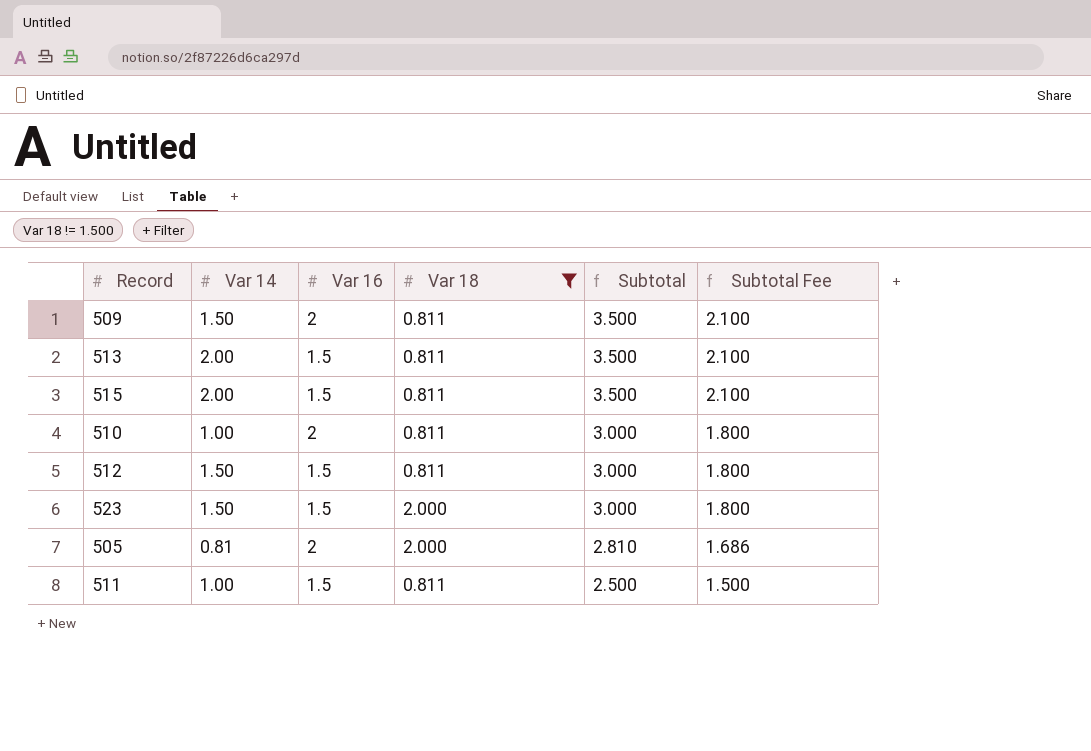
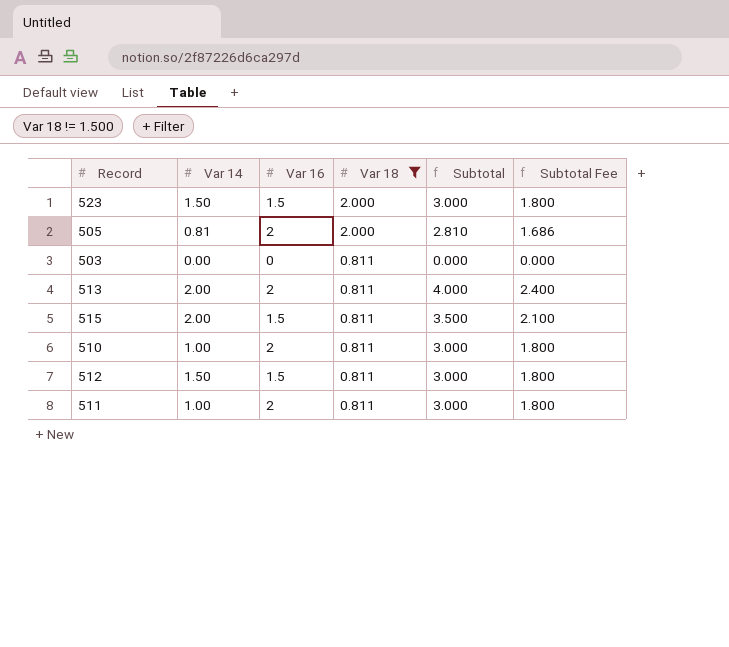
row order: Subtotal descending -> Var 18 descending
row 509: 1.50 | 2 | 0.811 | 3.500 | 2.100 -> none
row 503: none -> 0.00 | 0 | 0.811 | 0.000 | 0.000
513 | Var 16: 1.5 -> 2
513 | Subtotal: 3.500 -> 4.000
513 | Subtotal Fee: 2.100 -> 2.400
511 | Var 16: 1.5 -> 2
511 | Subtotal: 2.500 -> 3.000
511 | Subtotal Fee: 1.500 -> 1.800

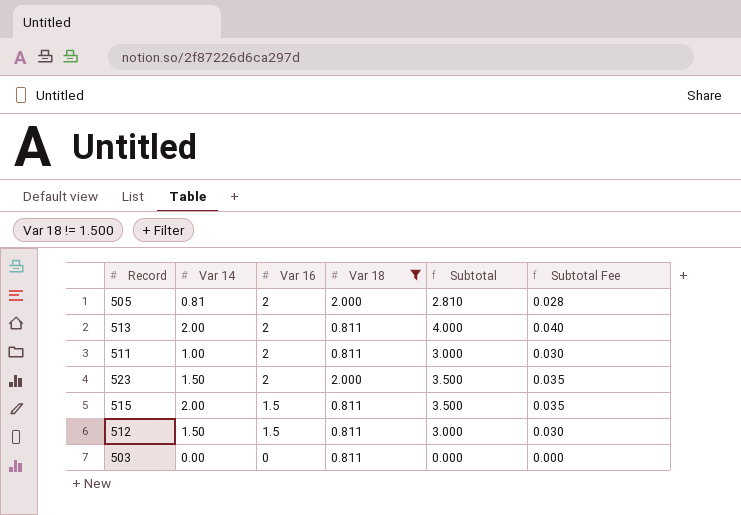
row order: Var 18 descending -> Var 16 descending
column Subtotal Fee | formula: [Subtotal] * 0.6 -> [Subtotal] * 0.01
row 510: 1.00 | 2 | 0.811 | 3.000 | 1.800 -> none
523 | Var 16: 1.5 -> 2
523 | Subtotal: 3.000 -> 3.500

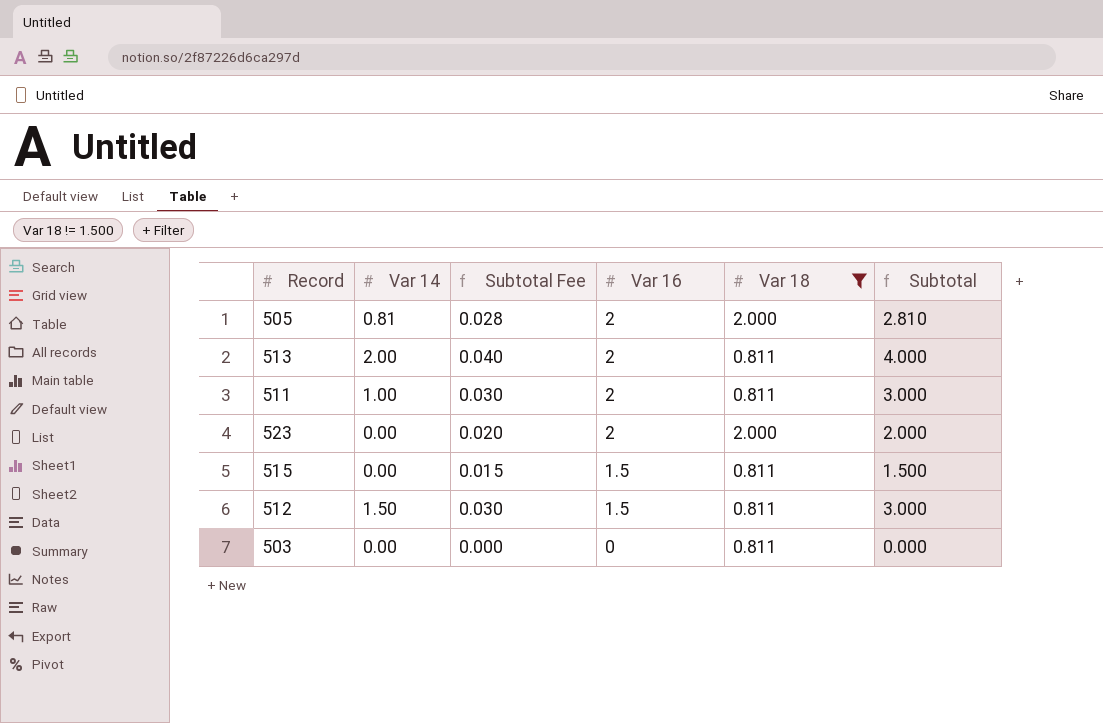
column Subtotal Fee | position: 6 -> 3
523 | Var 14: 1.50 -> 0.00
523 | Subtotal Fee: 0.035 -> 0.020
523 | Subtotal: 3.500 -> 2.000
515 | Var 14: 2.00 -> 0.00
515 | Subtotal Fee: 0.035 -> 0.015
515 | Subtotal: 3.500 -> 1.500

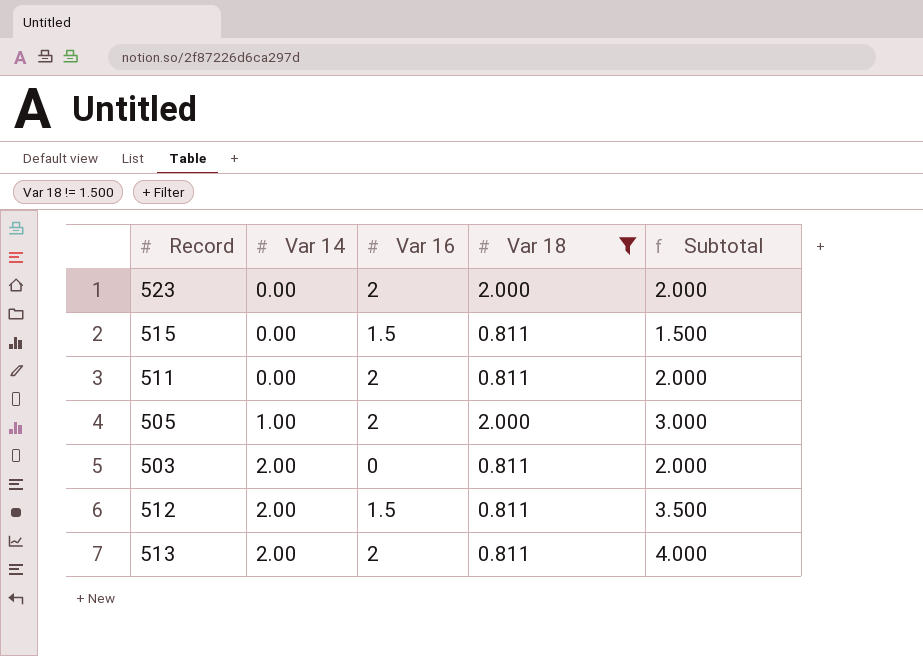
row order: Var 16 descending -> Var 14 ascending
column Subtotal Fee | formula: [Subtotal] * 0.01 -> none
511 | Var 14: 1.00 -> 0.00
511 | Subtotal: 3.000 -> 2.000
505 | Var 14: 0.81 -> 1.00
505 | Subtotal: 2.810 -> 3.000
503 | Var 14: 0.00 -> 2.00
503 | Subtotal: 0.000 -> 2.000
512 | Var 14: 1.50 -> 2.00
512 | Subtotal: 3.000 -> 3.500

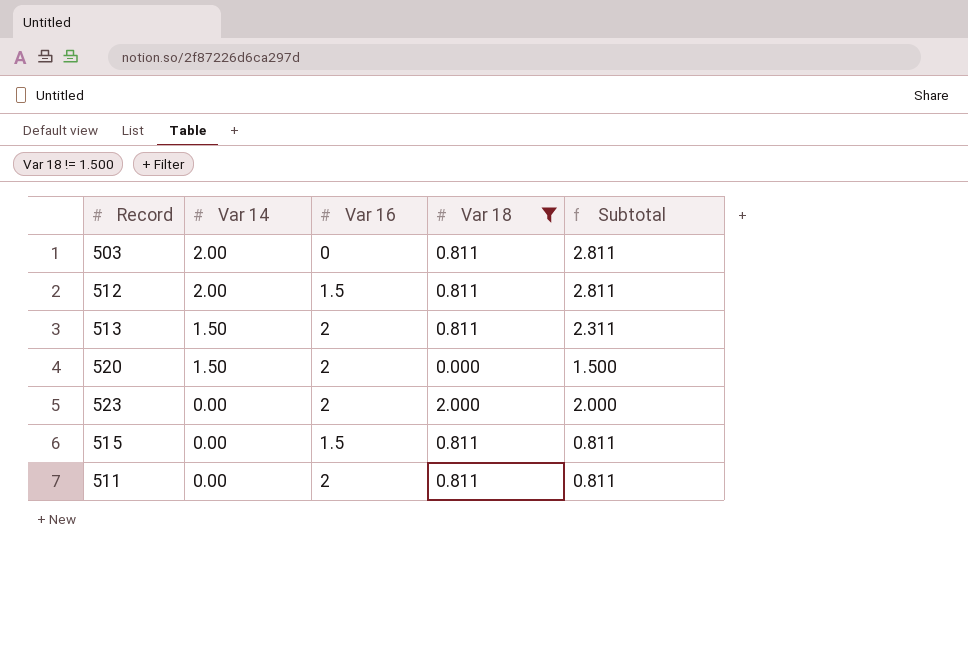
row order: Var 14 ascending -> Var 14 descending
column Subtotal | formula: [Var 14] + [Var 16] -> [Var 14] + [Var 18]
row 505: 1.00 | 2 | 2.000 | 3.000 -> none
513 | Var 14: 2.00 -> 1.50
row 520: none -> 1.50 | 2 | 0.000 | 1.500

